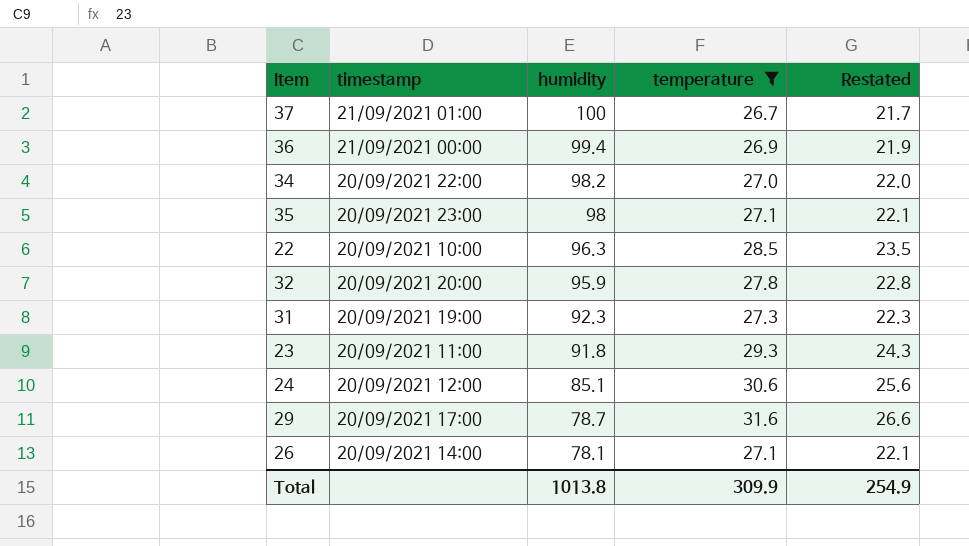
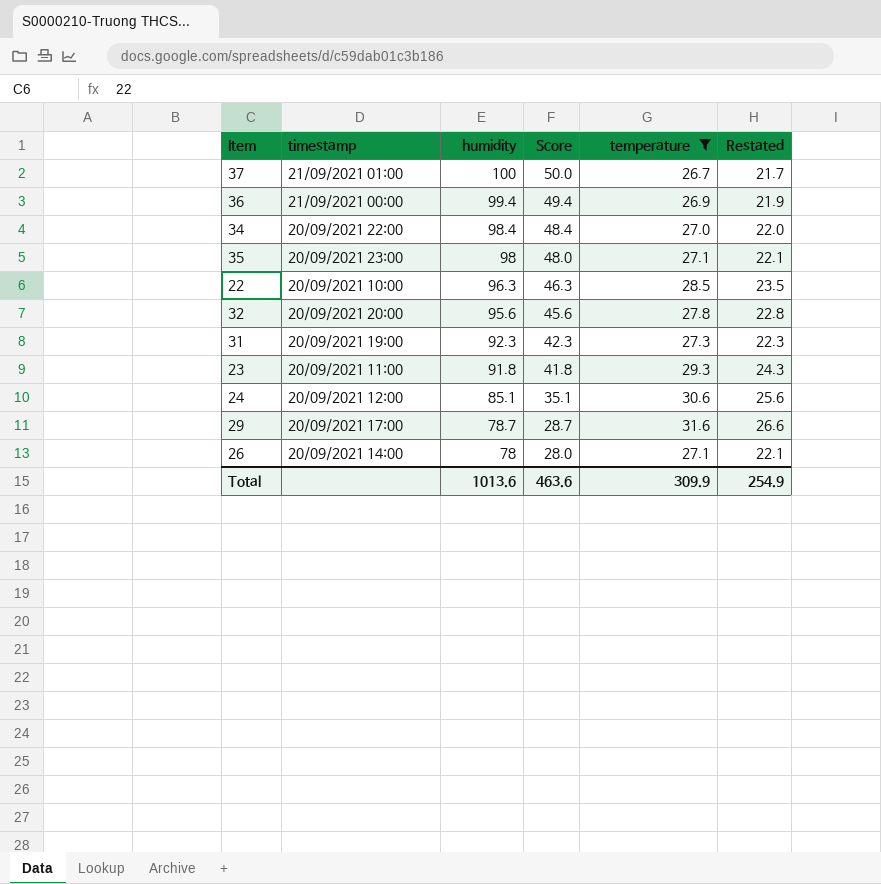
column Score | formula: none -> [humidity] - 50
34 | humidity: 98.2 -> 98.4
32 | humidity: 95.9 -> 95.6
26 | humidity: 78.1 -> 78
Total | humidity: 1013.8 -> 1013.6

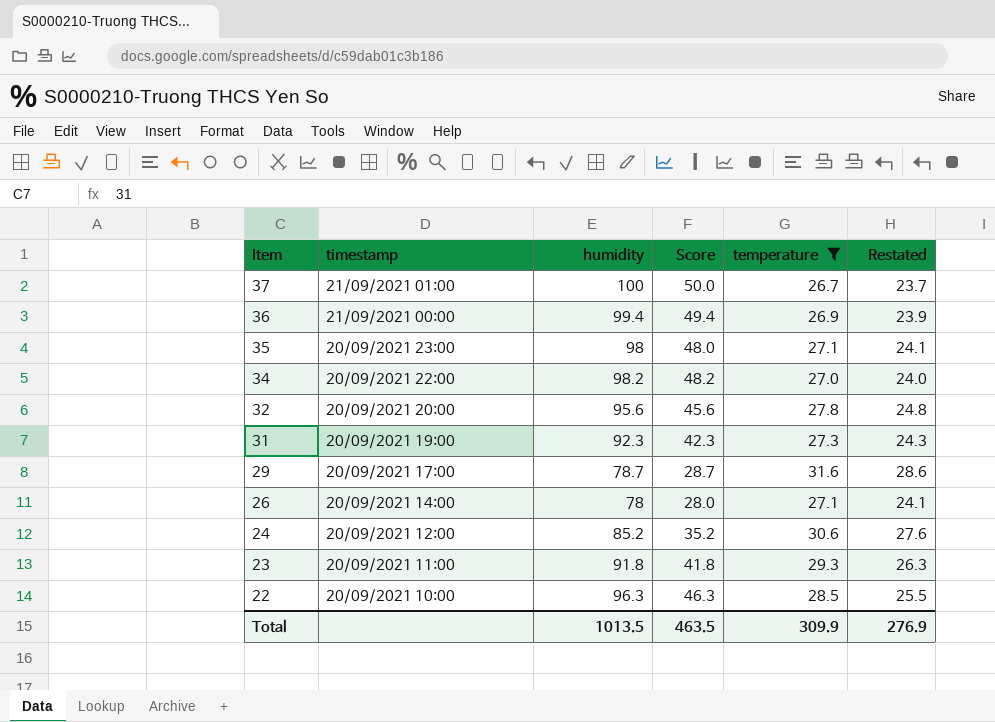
row order: humidity descending -> Item descending
column Restated | formula: [temperature] - 5 -> [temperature] - 3
34 | humidity: 98.4 -> 98.2
34 | Score: 48.4 -> 48.2
24 | humidity: 85.1 -> 85.2
24 | Score: 35.1 -> 35.2
Total | humidity: 1013.6 -> 1013.5
Total | Score: 463.6 -> 463.5
Total | Restated: 254.9 -> 276.9

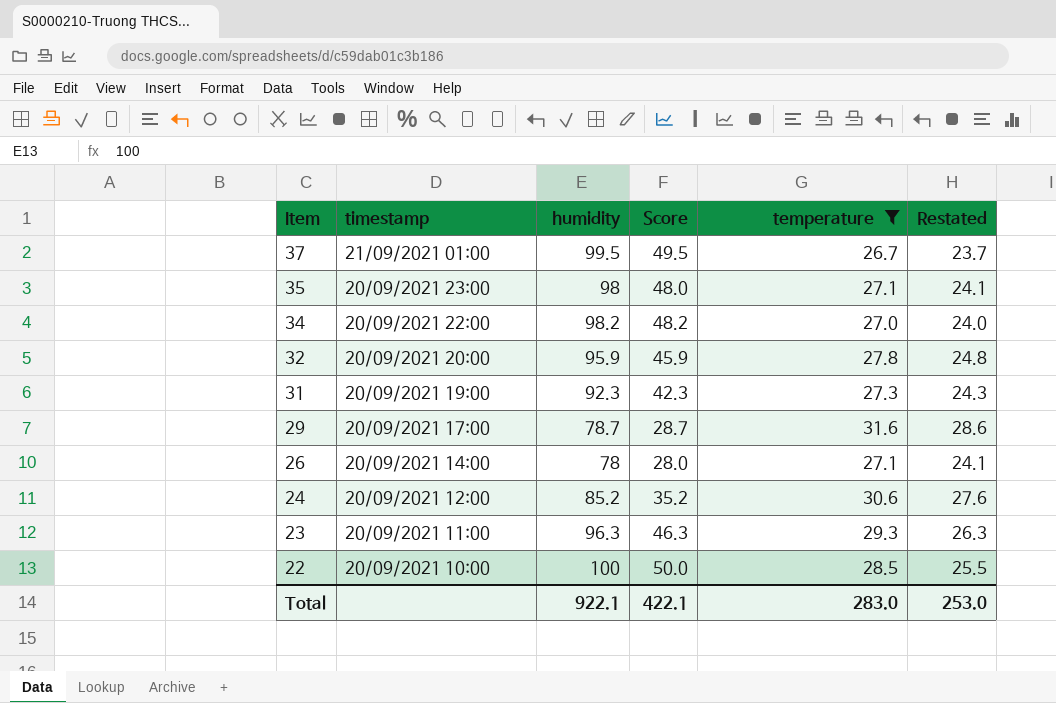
row 36: 21/09/2021 00:00 | 99.4 | 49.4 | 26.9 | 23.9 -> none
37 | humidity: 100 -> 99.5
37 | Score: 50.0 -> 49.5
32 | humidity: 95.6 -> 95.9
32 | Score: 45.6 -> 45.9
23 | humidity: 91.8 -> 96.3
23 | Score: 41.8 -> 46.3
22 | humidity: 96.3 -> 100
22 | Score: 46.3 -> 50.0
Total | humidity: 1013.5 -> 922.1
Total | Score: 463.5 -> 422.1
Total | temperature: 309.9 -> 283.0
Total | Restated: 276.9 -> 253.0

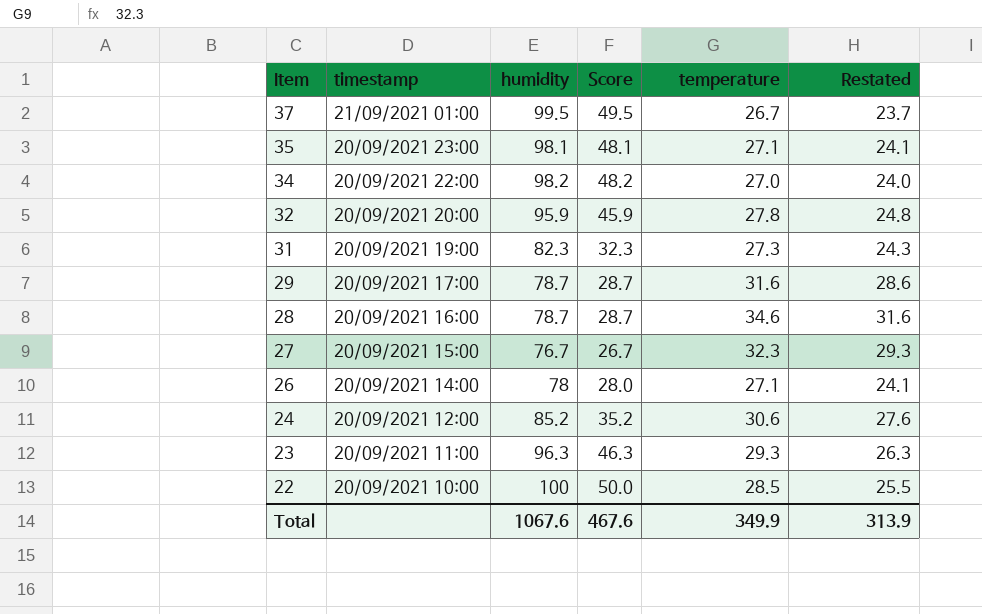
filter: temperature <= 31.6 -> none
35 | humidity: 98 -> 98.1
35 | Score: 48.0 -> 48.1
31 | humidity: 92.3 -> 82.3
31 | Score: 42.3 -> 32.3
Total | humidity: 922.1 -> 1067.6
Total | Score: 422.1 -> 467.6
Total | temperature: 283.0 -> 349.9
Total | Restated: 253.0 -> 313.9

